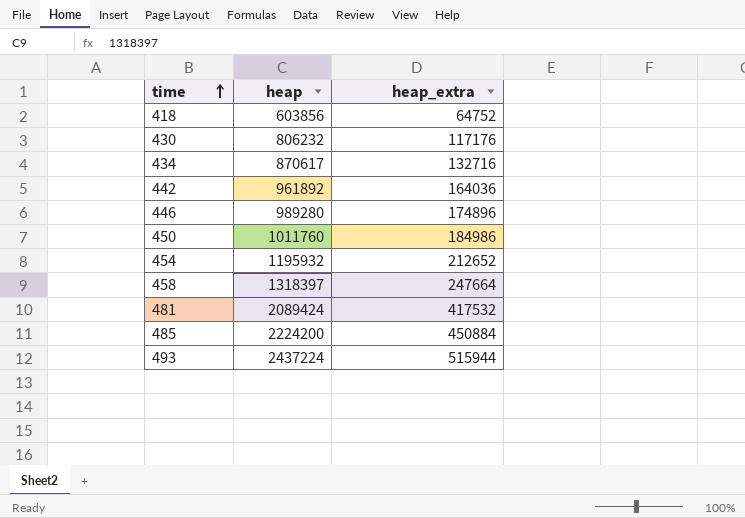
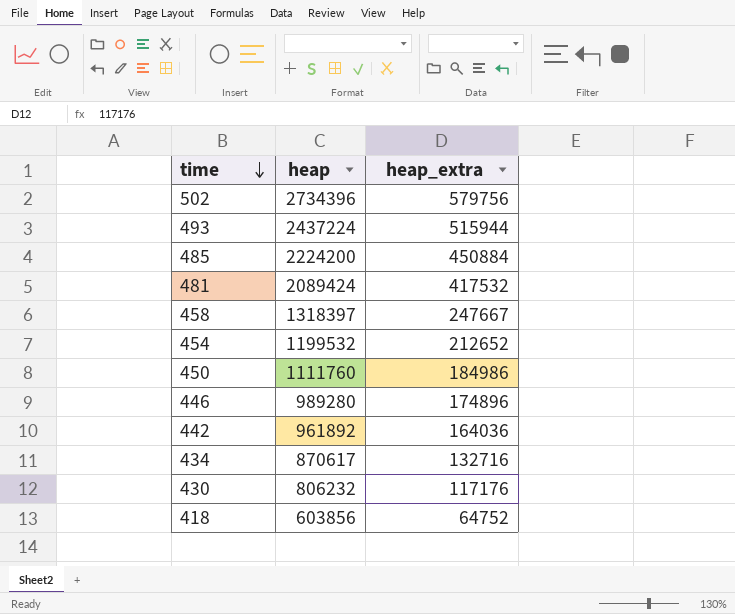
row order: time ascending -> time descending
row 502: none -> 2734396 | 579756
458 | heap_extra: 247664 -> 247667
454 | heap: 1195932 -> 1199532
450 | heap: 1011760 -> 1111760

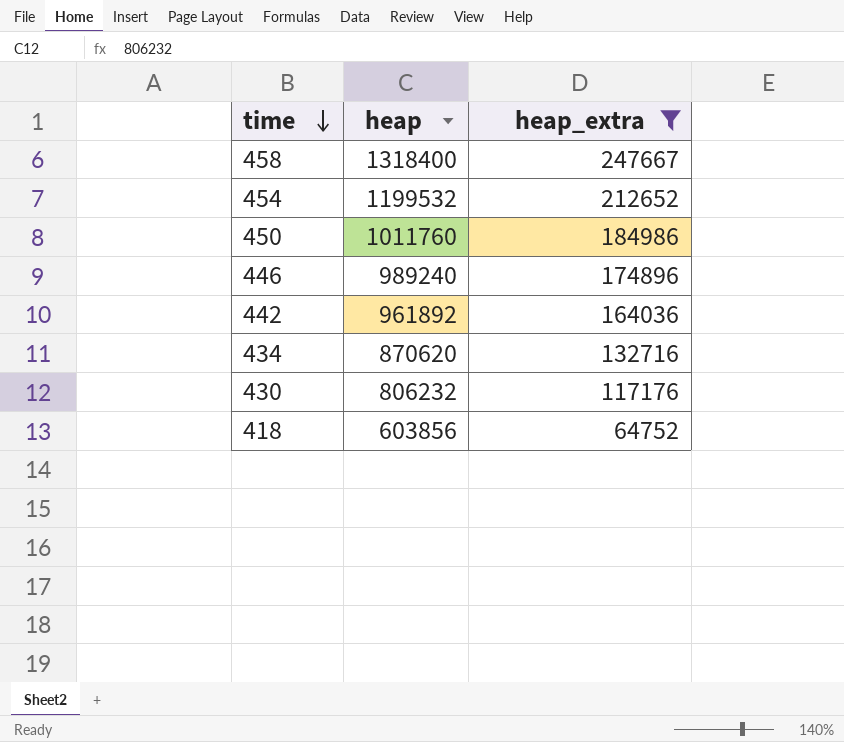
filter: none -> heap_extra <= 247667
458 | heap: 1318397 -> 1318400
450 | heap: 1111760 -> 1011760
446 | heap: 989280 -> 989240
434 | heap: 870617 -> 870620

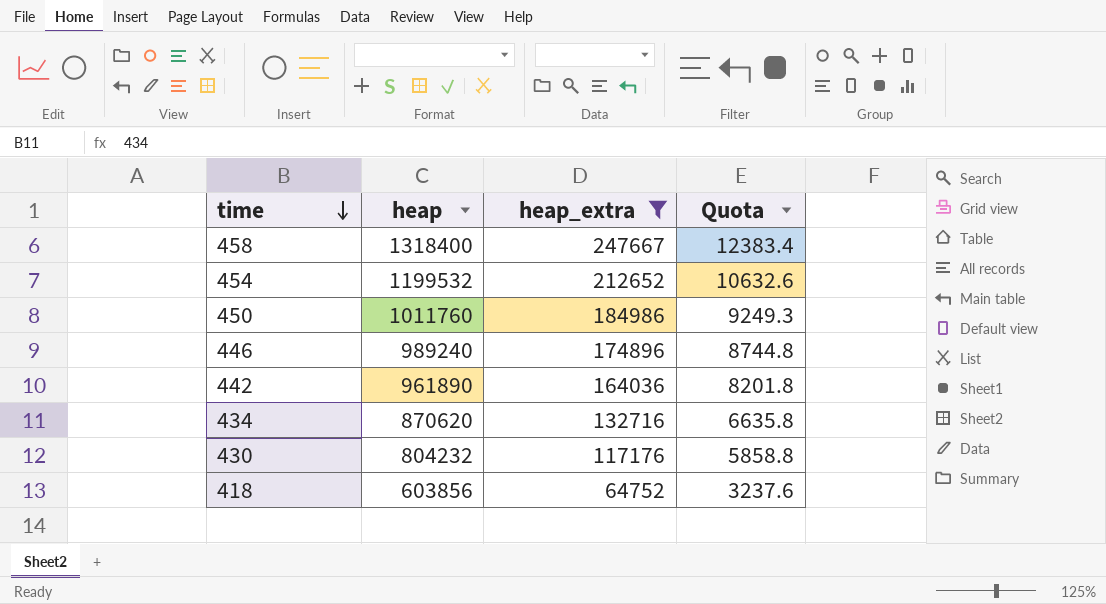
column Quota | formula: none -> [heap_extra] * 0.05
442 | heap: 961892 -> 961890
430 | heap: 806232 -> 804232

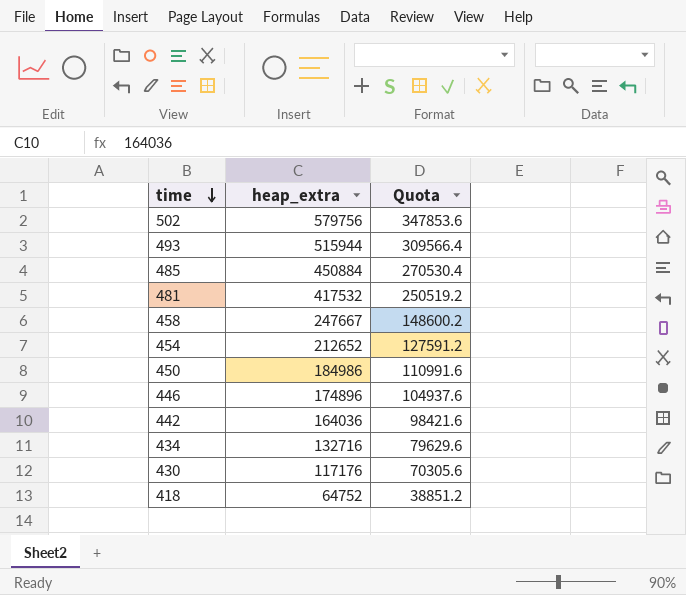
filter: heap_extra <= 247667 -> none
column heap | position: 2 -> none
column Quota | formula: [heap_extra] * 0.05 -> [heap_extra] * 0.6

